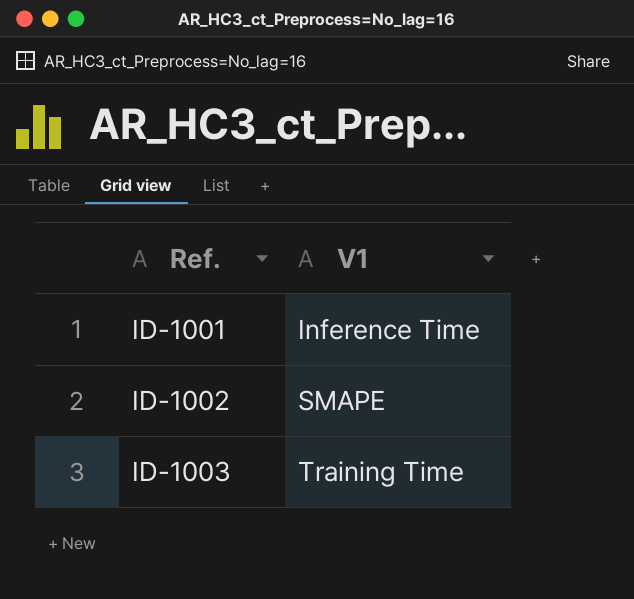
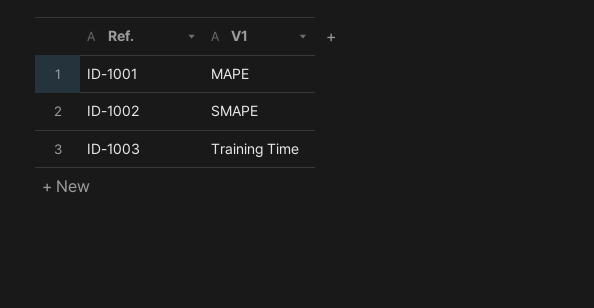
ID-1001 | V1: Inference Time -> MAPE

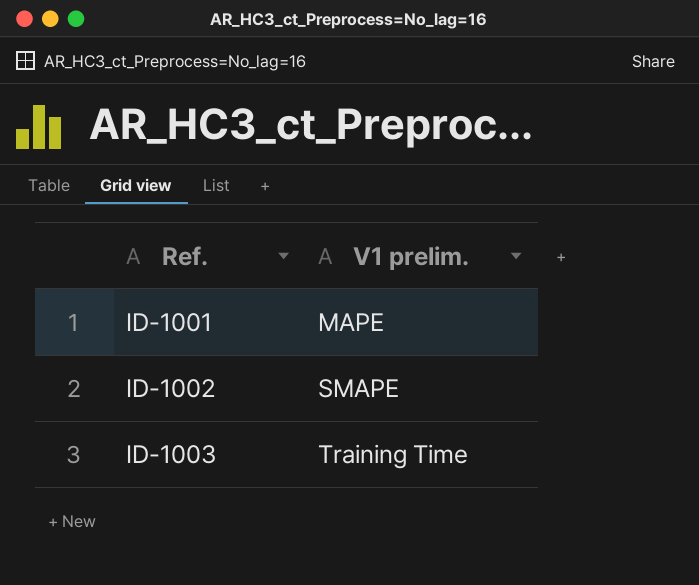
column name: V1 -> V1 prelim.

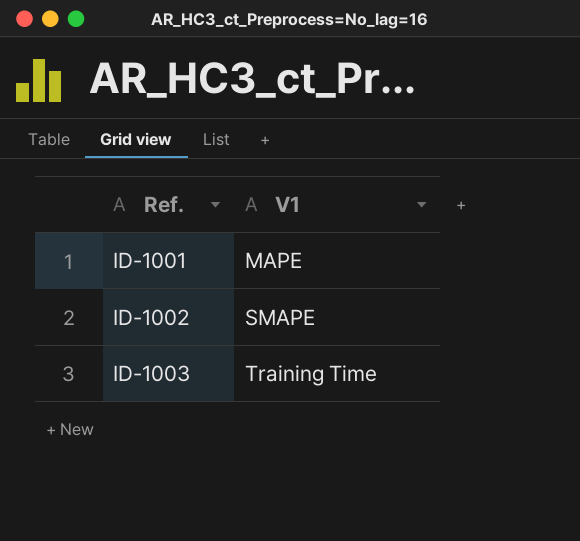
column name: V1 prelim. -> V1

